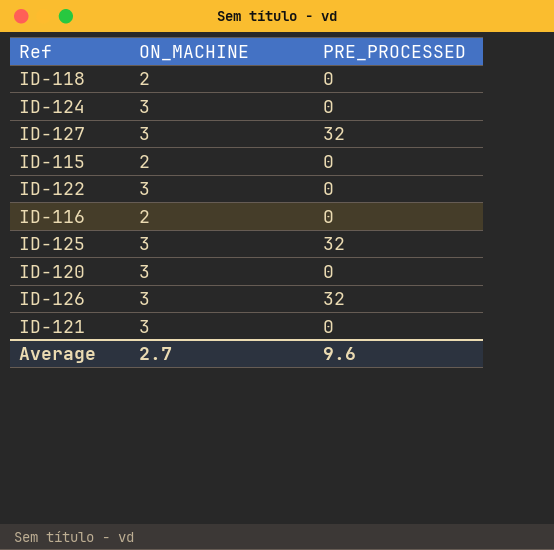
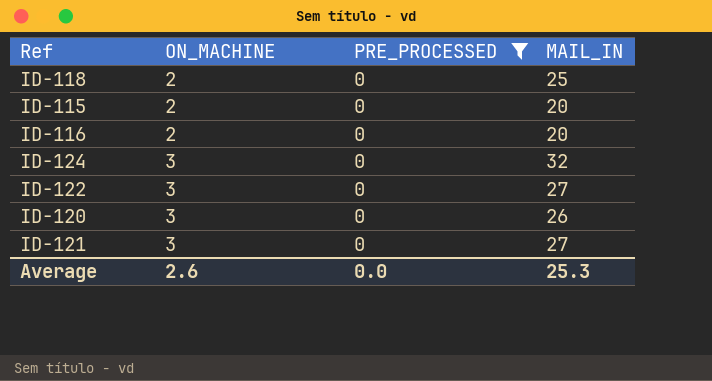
filter: none -> PRE_PROCESSED = 0
row order: none -> ON_MACHINE ascending
column MAIL_IN | position: none -> 4
Average | ON_MACHINE: 2.7 -> 2.6
Average | PRE_PROCESSED: 9.6 -> 0.0

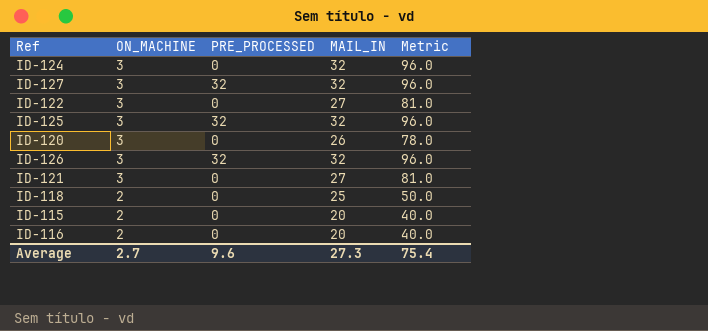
filter: PRE_PROCESSED = 0 -> none
row order: ON_MACHINE ascending -> ON_MACHINE descending
column Metric | formula: none -> [ON_MACHINE] * [MAIL_IN]
Average | ON_MACHINE: 2.6 -> 2.7
Average | PRE_PROCESSED: 0.0 -> 9.6
Average | MAIL_IN: 25.3 -> 27.3

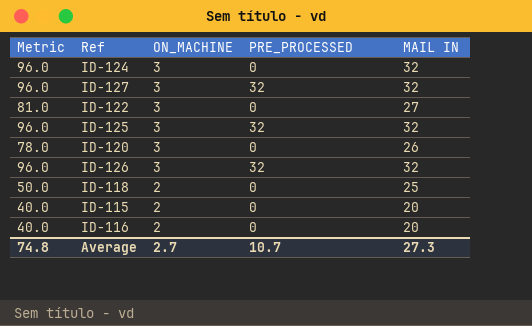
column Metric | position: 5 -> 1
column name: MAIL_IN -> MAIL IN
row ID-121: 3 | 0 | 27 | 81.0 -> none
Average | Metric: 75.4 -> 74.8
Average | PRE_PROCESSED: 9.6 -> 10.7

